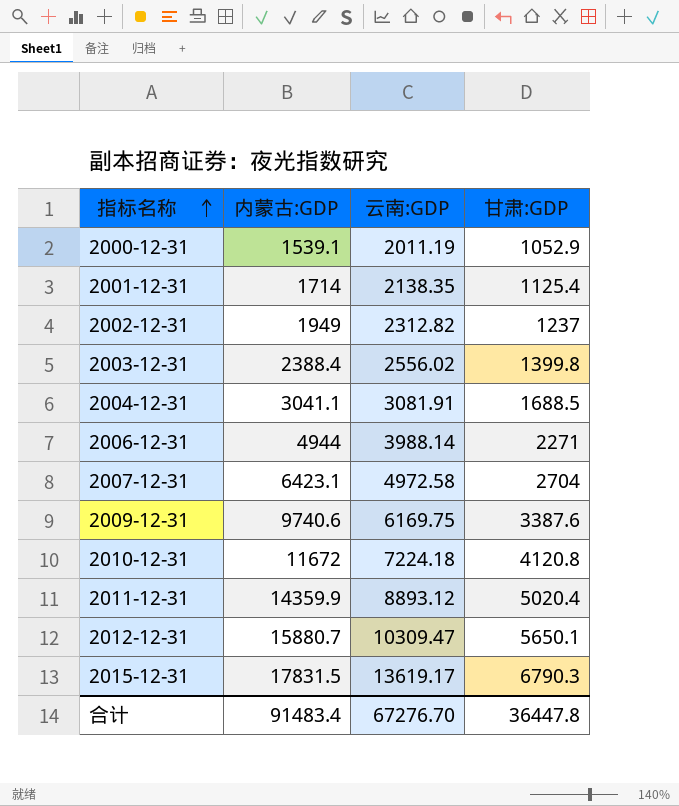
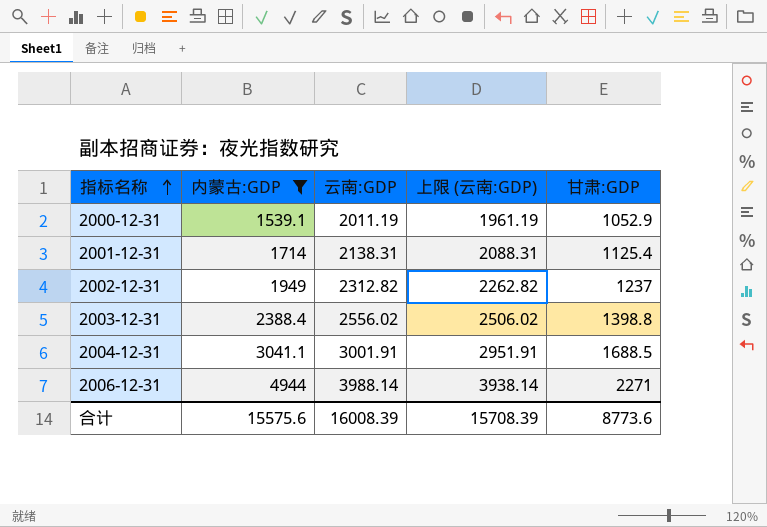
filter: none -> 内蒙古:GDP <= 4944
column 上限 (云南:GDP) | formula: none -> [云南:GDP] - 50
2001-12-31 | 云南:GDP: 2138.35 -> 2138.31
2003-12-31 | 甘肃:GDP: 1399.8 -> 1398.8
2004-12-31 | 云南:GDP: 3081.91 -> 3001.91
合计 | 内蒙古:GDP: 91483.4 -> 15575.6
合计 | 云南:GDP: 67276.70 -> 16008.39
合计 | 甘肃:GDP: 36447.8 -> 8773.6

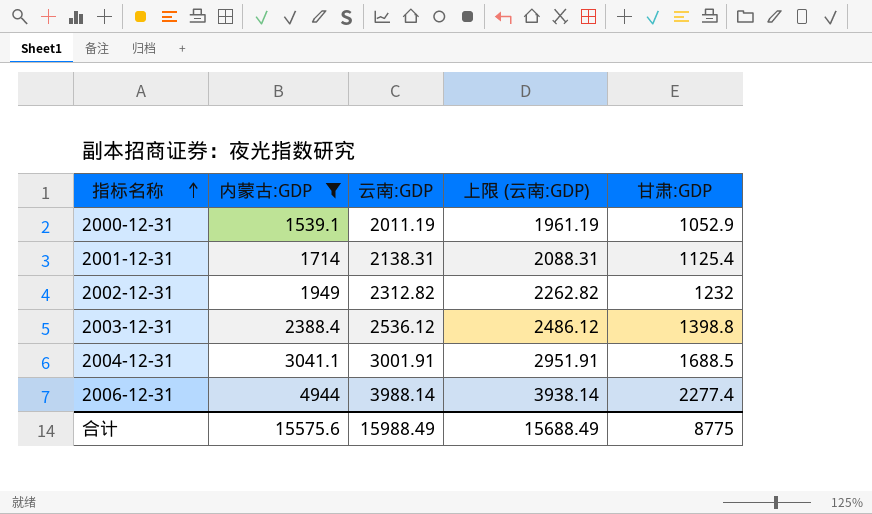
2002-12-31 | 甘肃:GDP: 1237 -> 1232
2003-12-31 | 云南:GDP: 2556.02 -> 2536.12
2003-12-31 | 上限 (云南:GDP): 2506.02 -> 2486.12
2006-12-31 | 甘肃:GDP: 2271 -> 2277.4
合计 | 云南:GDP: 16008.39 -> 15988.49
合计 | 上限 (云南:GDP): 15708.39 -> 15688.49
合计 | 甘肃:GDP: 8773.6 -> 8775

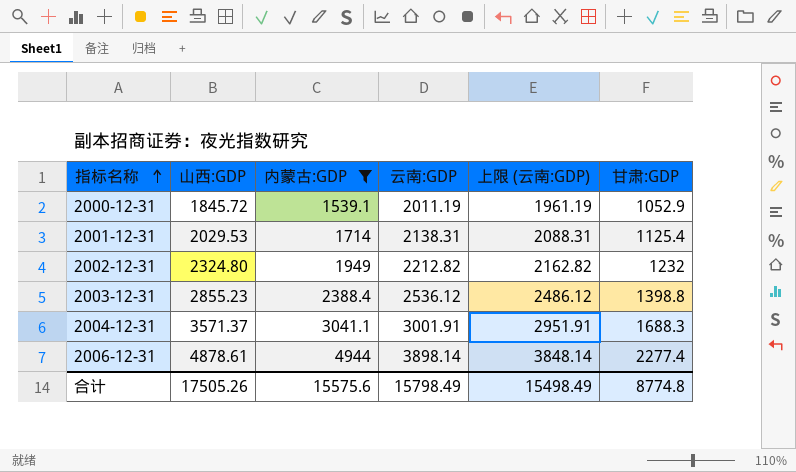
column 山西:GDP | position: none -> 2
2002-12-31 | 云南:GDP: 2312.82 -> 2212.82
2002-12-31 | 上限 (云南:GDP): 2262.82 -> 2162.82
2004-12-31 | 甘肃:GDP: 1688.5 -> 1688.3
2006-12-31 | 云南:GDP: 3988.14 -> 3898.14
2006-12-31 | 上限 (云南:GDP): 3938.14 -> 3848.14
合计 | 云南:GDP: 15988.49 -> 15798.49
合计 | 上限 (云南:GDP): 15688.49 -> 15498.49
合计 | 甘肃:GDP: 8775 -> 8774.8

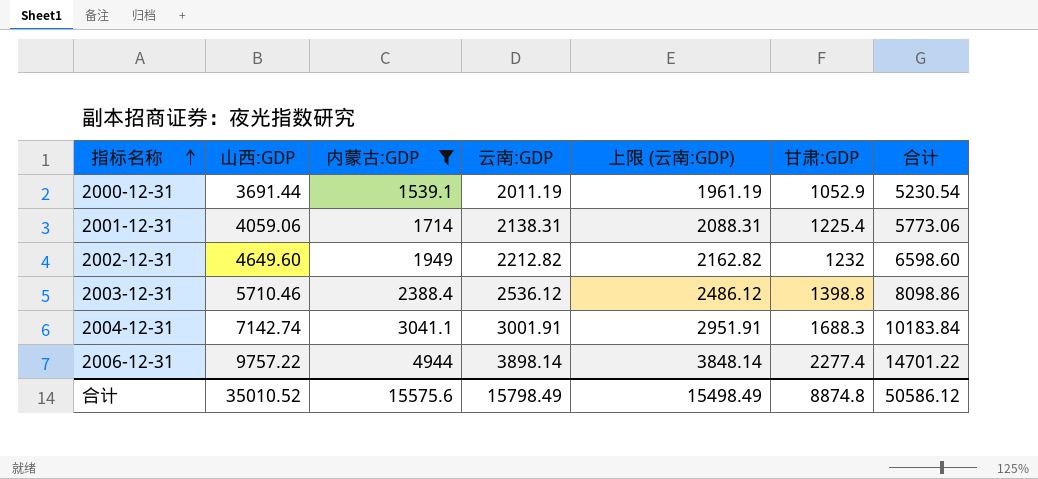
column 合计 | formula: none -> [山西:GDP] + [内蒙古:GDP]
2000-12-31 | 山西:GDP: 1845.72 -> 3691.44
2001-12-31 | 山西:GDP: 2029.53 -> 4059.06
2001-12-31 | 甘肃:GDP: 1125.4 -> 1225.4
2002-12-31 | 山西:GDP: 2324.80 -> 4649.60
2003-12-31 | 山西:GDP: 2855.23 -> 5710.46
2004-12-31 | 山西:GDP: 3571.37 -> 7142.74
2006-12-31 | 山西:GDP: 4878.61 -> 9757.22
合计 | 山西:GDP: 17505.26 -> 35010.52
合计 | 甘肃:GDP: 8774.8 -> 8874.8

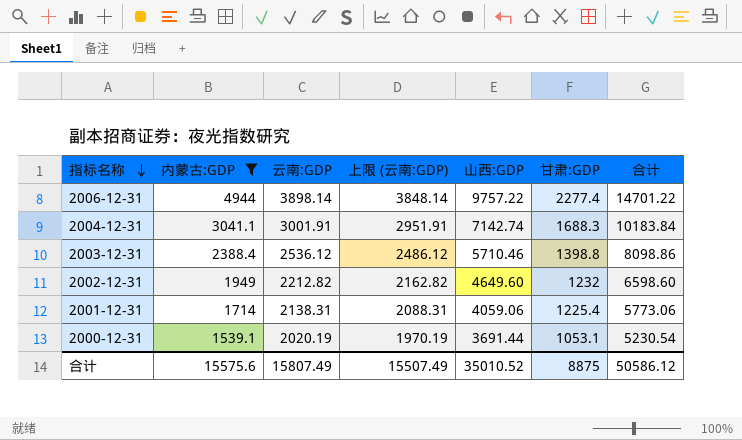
row order: 指标名称 ascending -> 指标名称 descending
column 山西:GDP | position: 2 -> 5
2000-12-31 | 云南:GDP: 2011.19 -> 2020.19
2000-12-31 | 上限 (云南:GDP): 1961.19 -> 1970.19
2000-12-31 | 甘肃:GDP: 1052.9 -> 1053.1
合计 | 云南:GDP: 15798.49 -> 15807.49
合计 | 上限 (云南:GDP): 15498.49 -> 15507.49
合计 | 甘肃:GDP: 8874.8 -> 8875

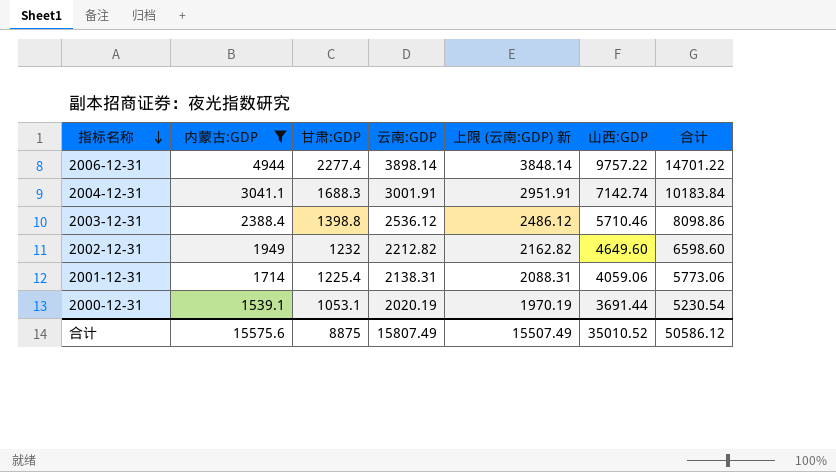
column 甘肃:GDP | position: 6 -> 3
column name: 上限 (云南:GDP) -> 上限 (云南:GDP) 新

